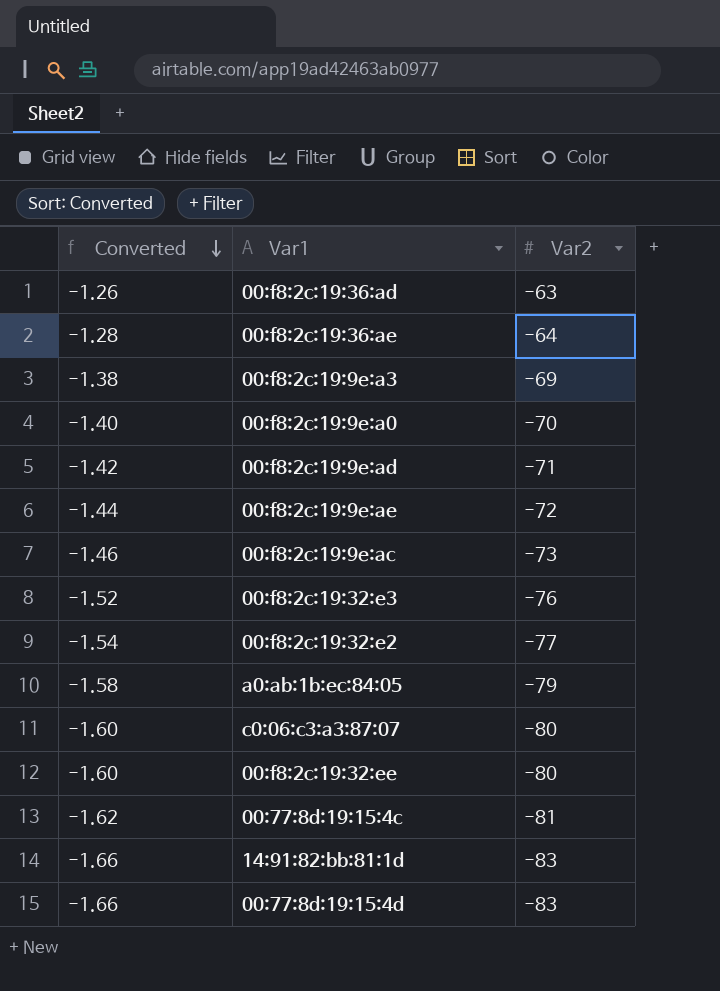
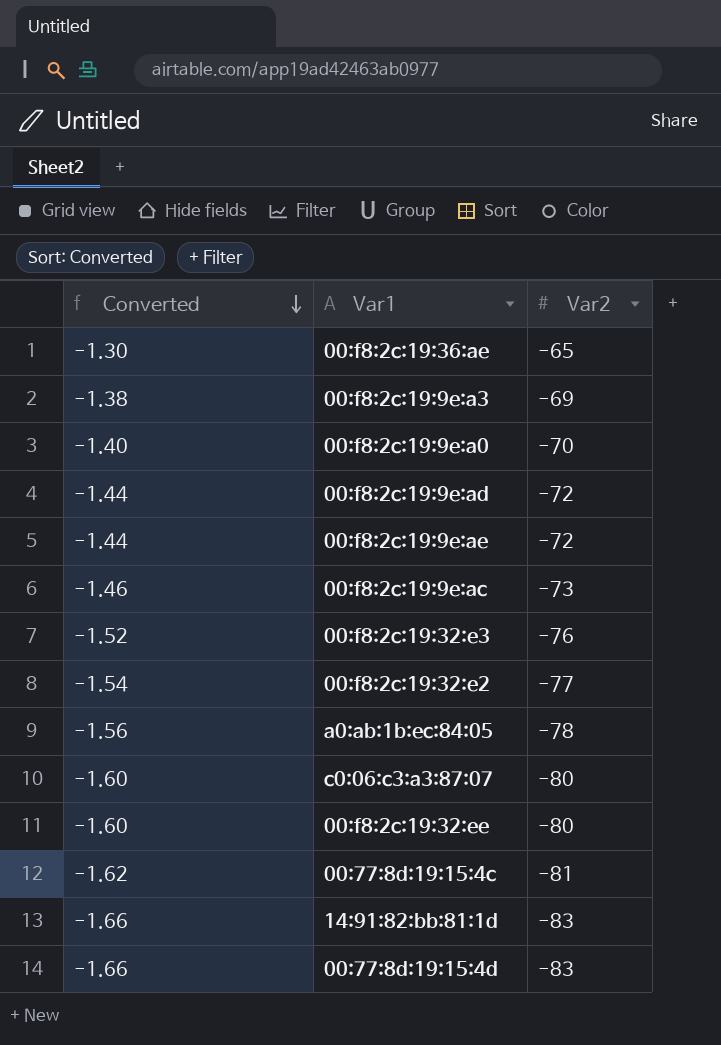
row 00:f8:2c:19:36:ad: -1.26 | -63 -> none
00:f8:2c:19:36:ae | Converted: -1.28 -> -1.30
00:f8:2c:19:36:ae | Var2: -64 -> -65
00:f8:2c:19:9e:ad | Converted: -1.42 -> -1.44
00:f8:2c:19:9e:ad | Var2: -71 -> -72
a0:ab:1b:ec:84:05 | Converted: -1.58 -> -1.56
a0:ab:1b:ec:84:05 | Var2: -79 -> -78

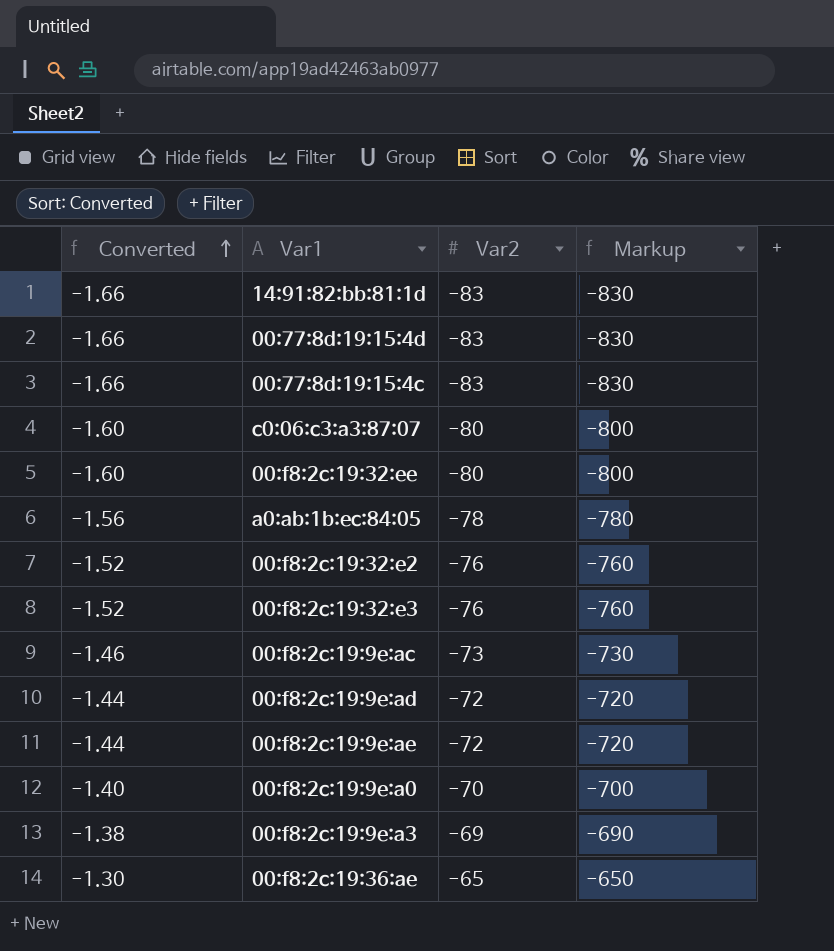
row order: Converted descending -> Converted ascending
column Markup | formula: none -> [Var2] * 10
00:77:8d:19:15:4c | Converted: -1.62 -> -1.66
00:77:8d:19:15:4c | Var2: -81 -> -83
00:f8:2c:19:32:e2 | Converted: -1.54 -> -1.52
00:f8:2c:19:32:e2 | Var2: -77 -> -76

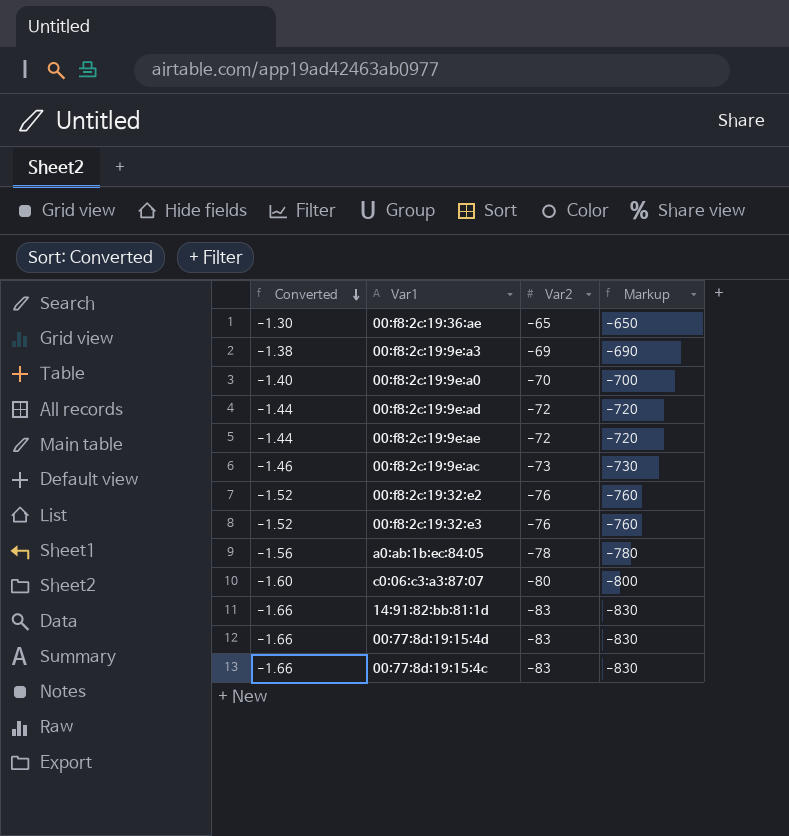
row order: Converted ascending -> Converted descending
row 00:f8:2c:19:32:ee: -1.60 | -80 | -800 -> none

